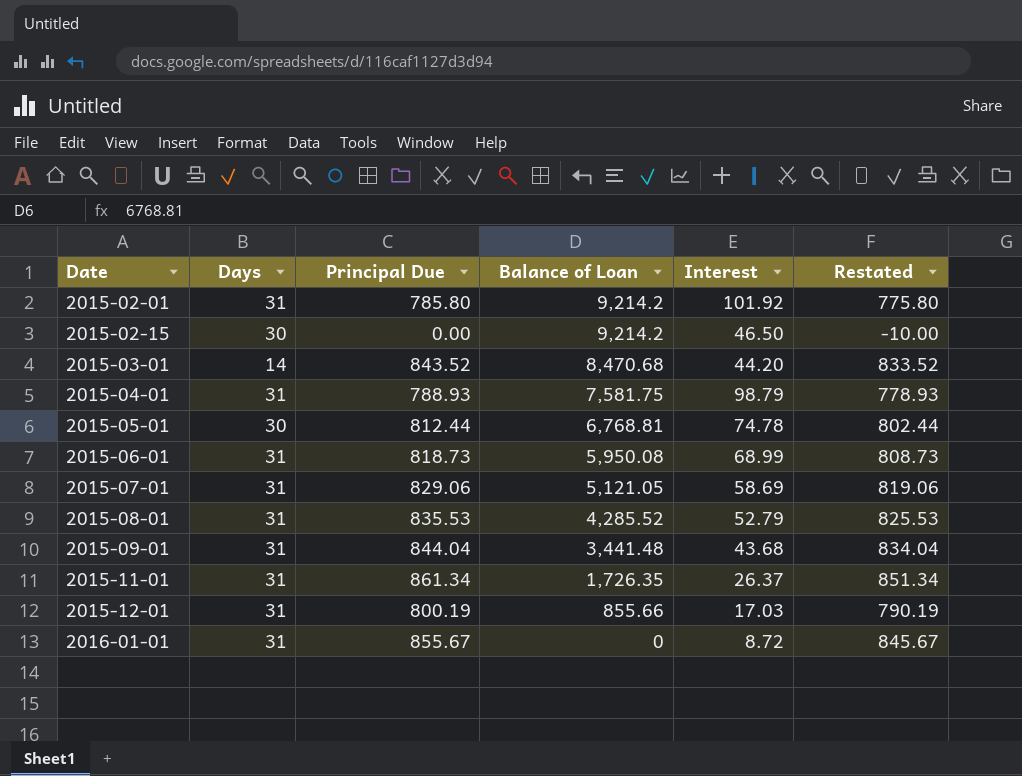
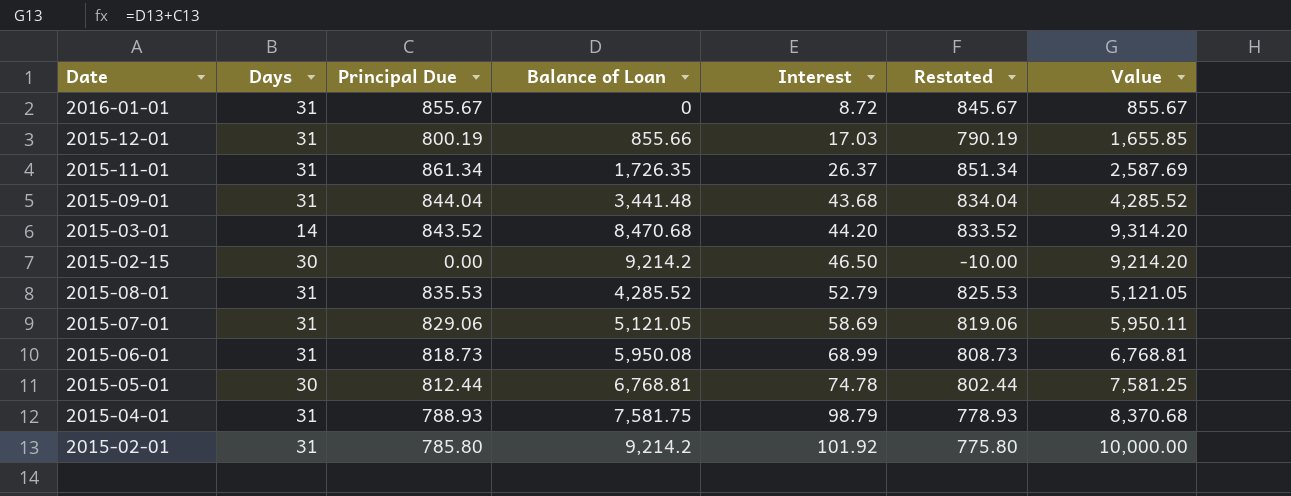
row order: Date ascending -> Interest ascending
column Value | formula: none -> [Principal Due] + [Balance of Loan]

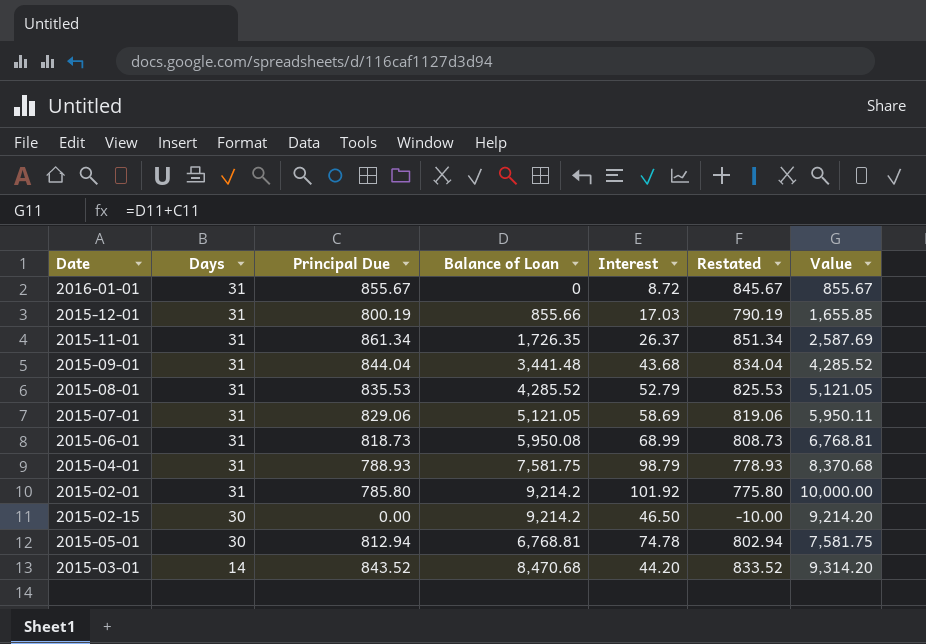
row order: Interest ascending -> Days descending
2015-05-01 | Principal Due: 812.44 -> 812.94
2015-05-01 | Restated: 802.44 -> 802.94
2015-05-01 | Value: 7,581.25 -> 7,581.75

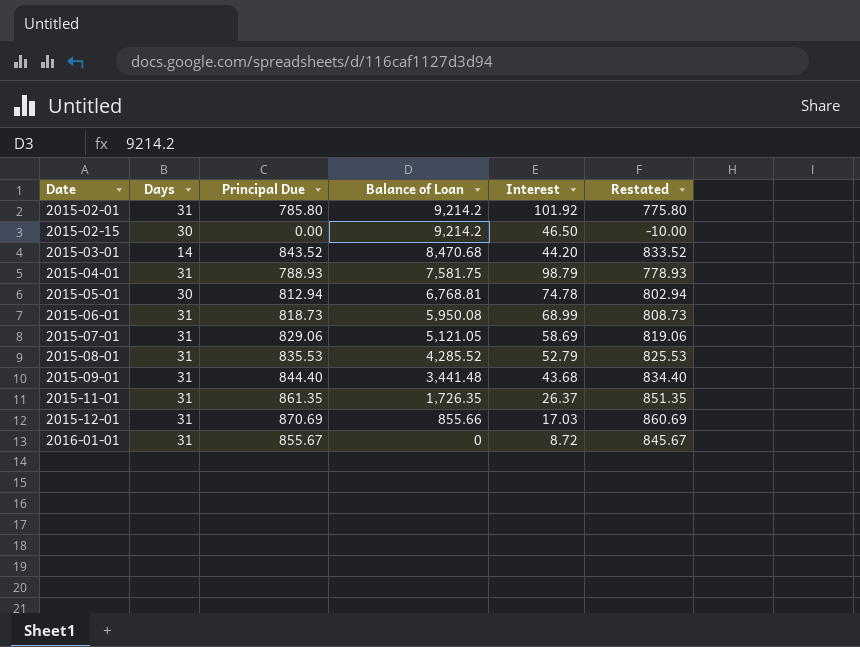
row order: Days descending -> Date ascending
column Value | formula: [Principal Due] + [Balance of Loan] -> none
2015-09-01 | Principal Due: 844.04 -> 844.40
2015-09-01 | Restated: 834.04 -> 834.40
2015-11-01 | Principal Due: 861.34 -> 861.35
2015-11-01 | Restated: 851.34 -> 851.35
2015-12-01 | Principal Due: 800.19 -> 870.69
2015-12-01 | Restated: 790.19 -> 860.69

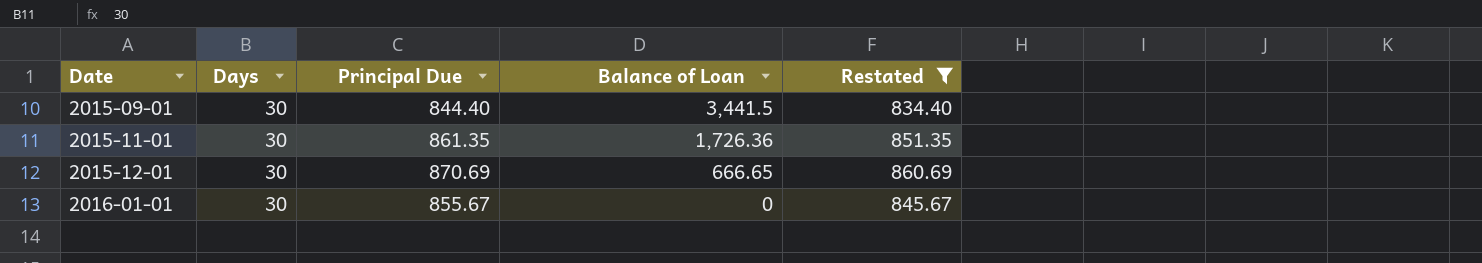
filter: none -> Restated >= 834.40
column Interest | position: 5 -> none
2015-09-01 | Days: 31 -> 30
2015-09-01 | Balance of Loan: 3,441.48 -> 3,441.5
2015-11-01 | Days: 31 -> 30
2015-11-01 | Balance of Loan: 1,726.35 -> 1,726.36
2015-12-01 | Days: 31 -> 30
2015-12-01 | Balance of Loan: 855.66 -> 666.65
2016-01-01 | Days: 31 -> 30

